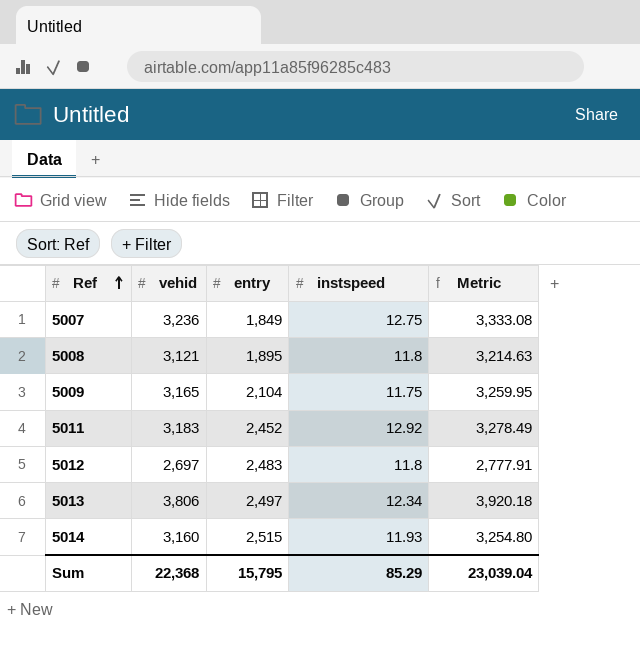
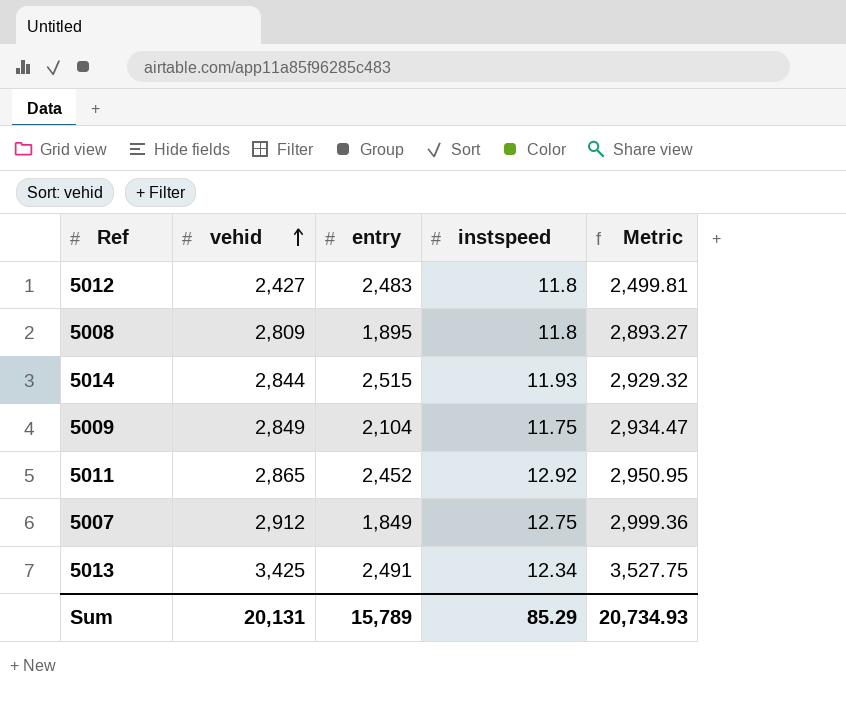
row order: Ref ascending -> vehid ascending
5012 | vehid: 2,697 -> 2,427
5012 | Metric: 2,777.91 -> 2,499.81
5008 | vehid: 3,121 -> 2,809
5008 | Metric: 3,214.63 -> 2,893.27
5014 | vehid: 3,160 -> 2,844
5014 | Metric: 3,254.80 -> 2,929.32
5009 | vehid: 3,165 -> 2,849
5009 | Metric: 3,259.95 -> 2,934.47
5011 | vehid: 3,183 -> 2,865
5011 | Metric: 3,278.49 -> 2,950.95
5007 | vehid: 3,236 -> 2,912
5007 | Metric: 3,333.08 -> 2,999.36
5013 | vehid: 3,806 -> 3,425
5013 | entry: 2,497 -> 2,491
5013 | Metric: 3,920.18 -> 3,527.75
Sum | vehid: 22,368 -> 20,131
Sum | entry: 15,795 -> 15,789
Sum | Metric: 23,039.04 -> 20,734.93

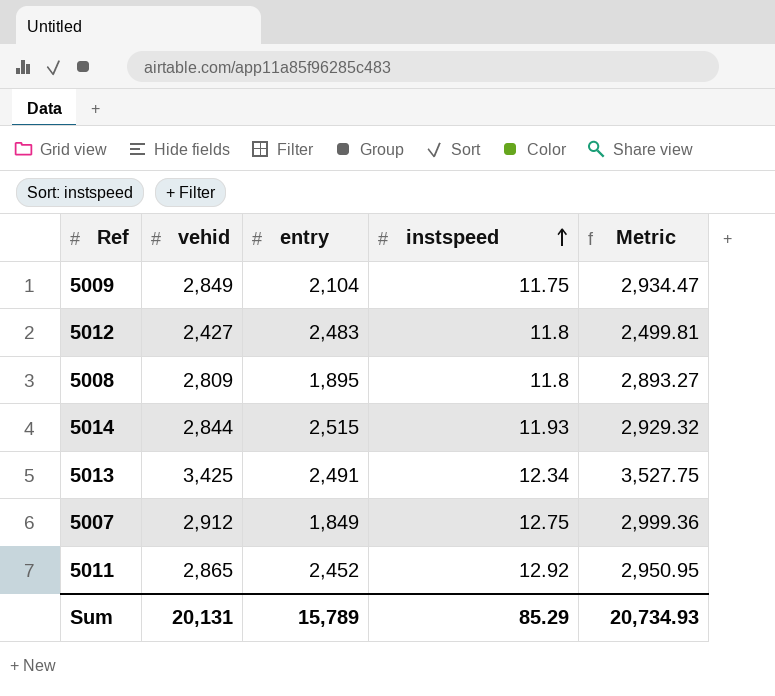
row order: vehid ascending -> instspeed ascending

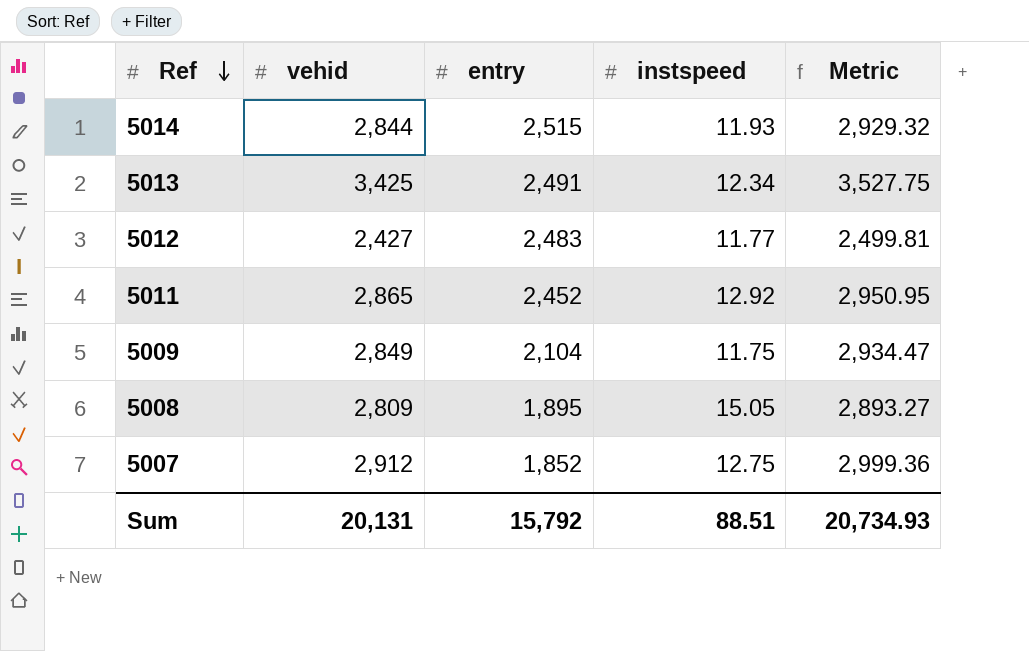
row order: instspeed ascending -> Ref descending
5012 | instspeed: 11.8 -> 11.77
5008 | instspeed: 11.8 -> 15.05
5007 | entry: 1,849 -> 1,852
Sum | entry: 15,789 -> 15,792
Sum | instspeed: 85.29 -> 88.51

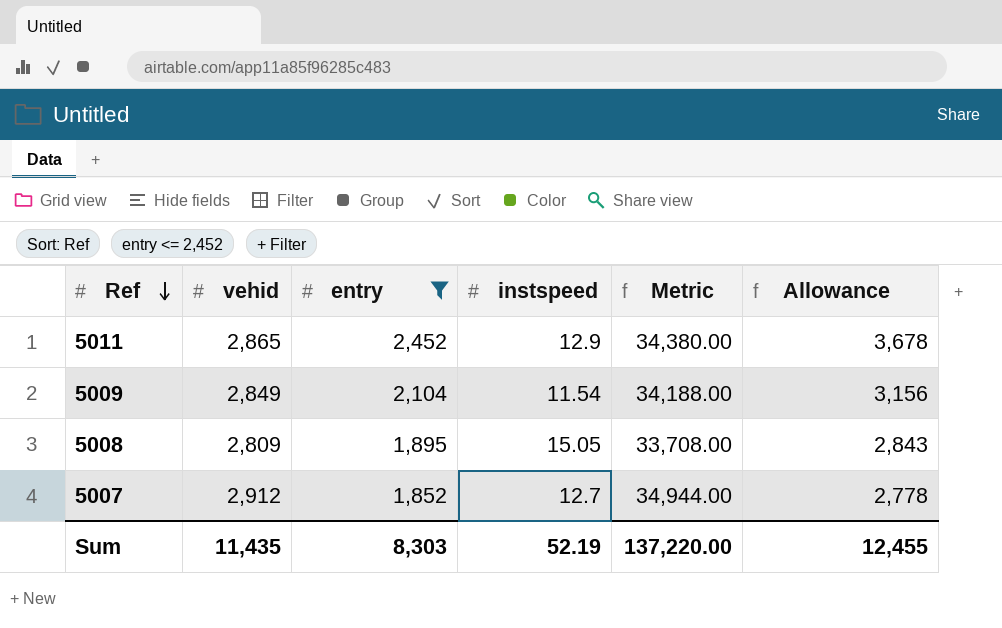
filter: none -> entry <= 2,452
column Metric | formula: [vehid] * 1.03 -> [vehid] * 12
column Allowance | formula: none -> [entry] * 1.5
5011 | instspeed: 12.92 -> 12.9
5009 | instspeed: 11.75 -> 11.54
5007 | instspeed: 12.75 -> 12.7
Sum | vehid: 20,131 -> 11,435
Sum | entry: 15,792 -> 8,303
Sum | instspeed: 88.51 -> 52.19
Sum | Metric: 20,734.93 -> 137,220.00

